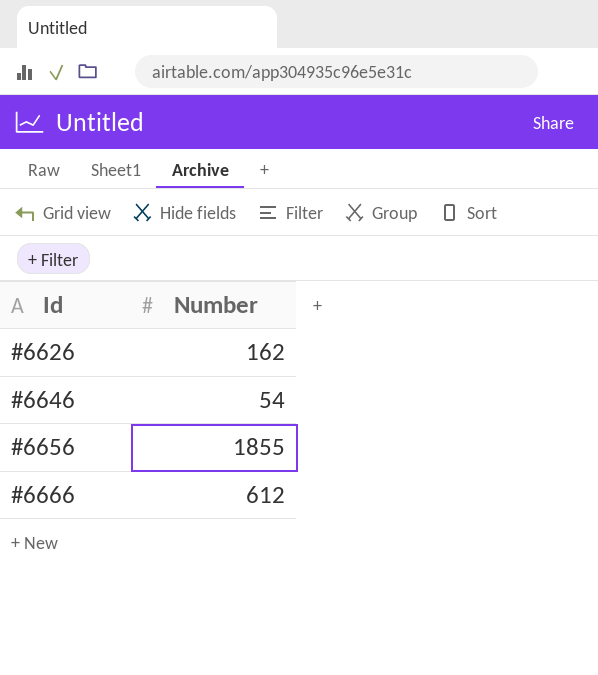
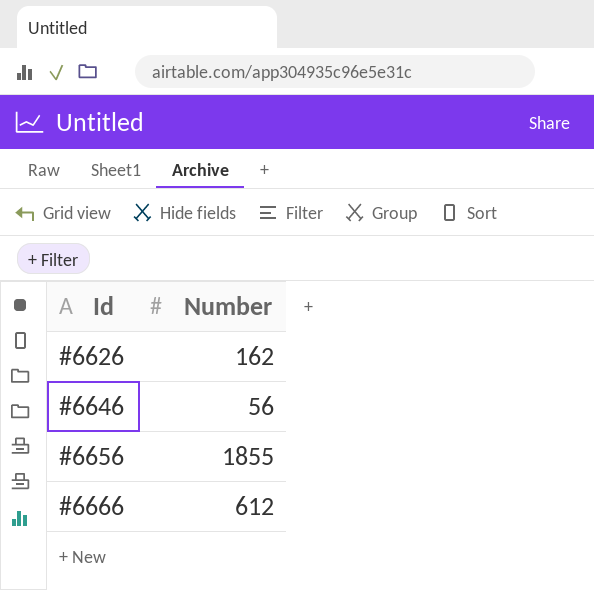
#6646 | Number: 54 -> 56

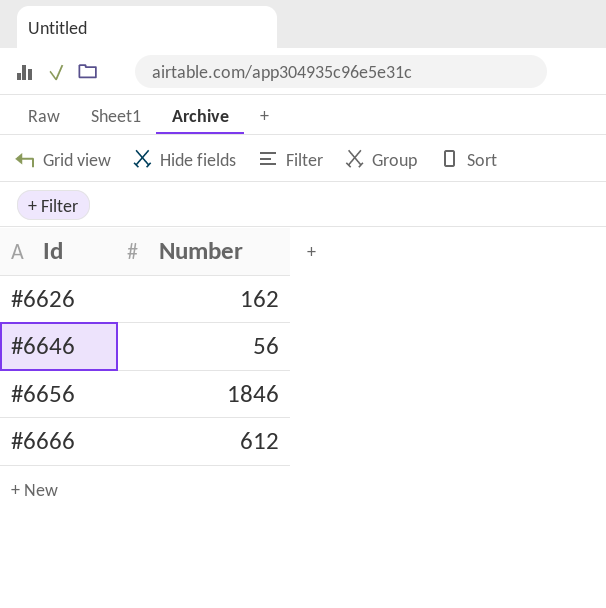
#6656 | Number: 1855 -> 1846

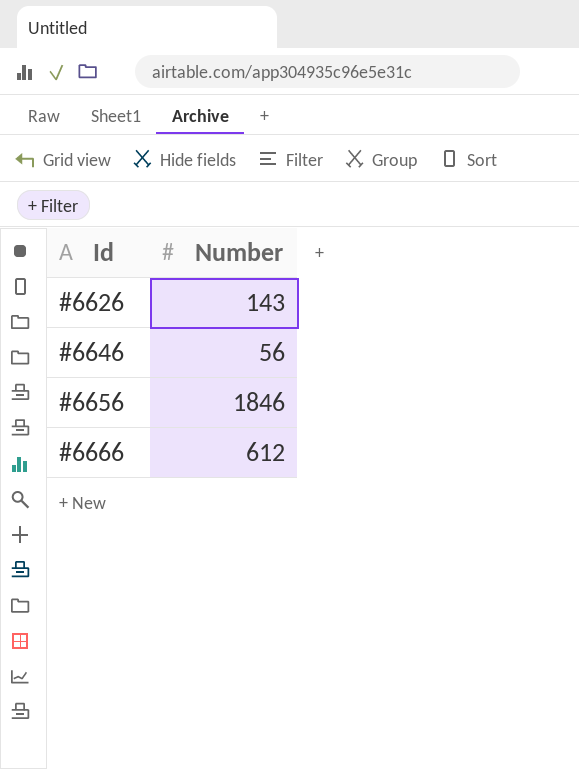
#6626 | Number: 162 -> 143

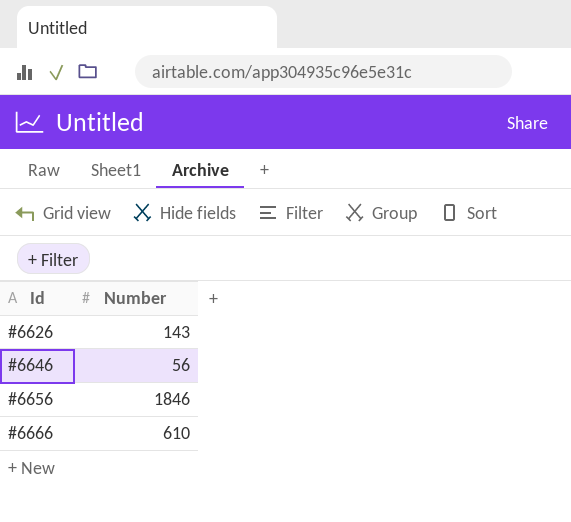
#6666 | Number: 612 -> 610

